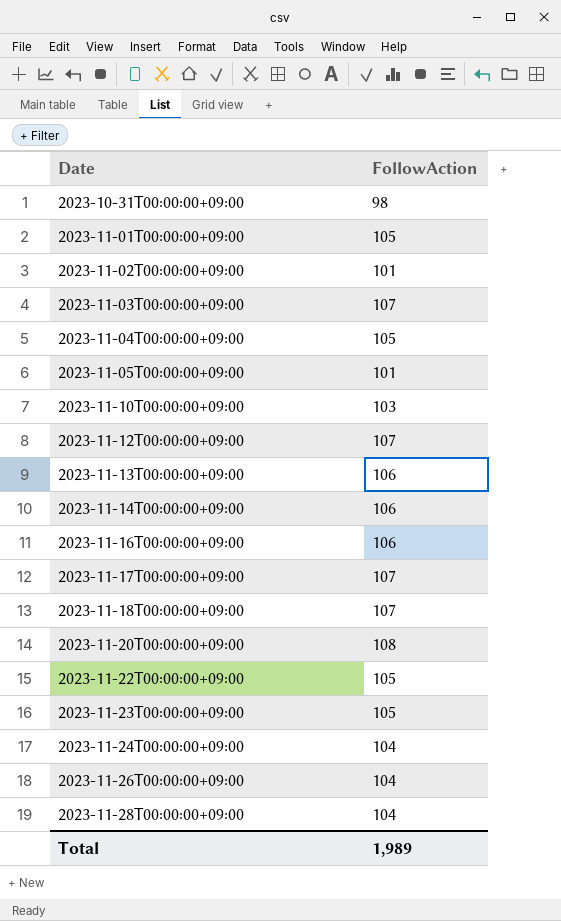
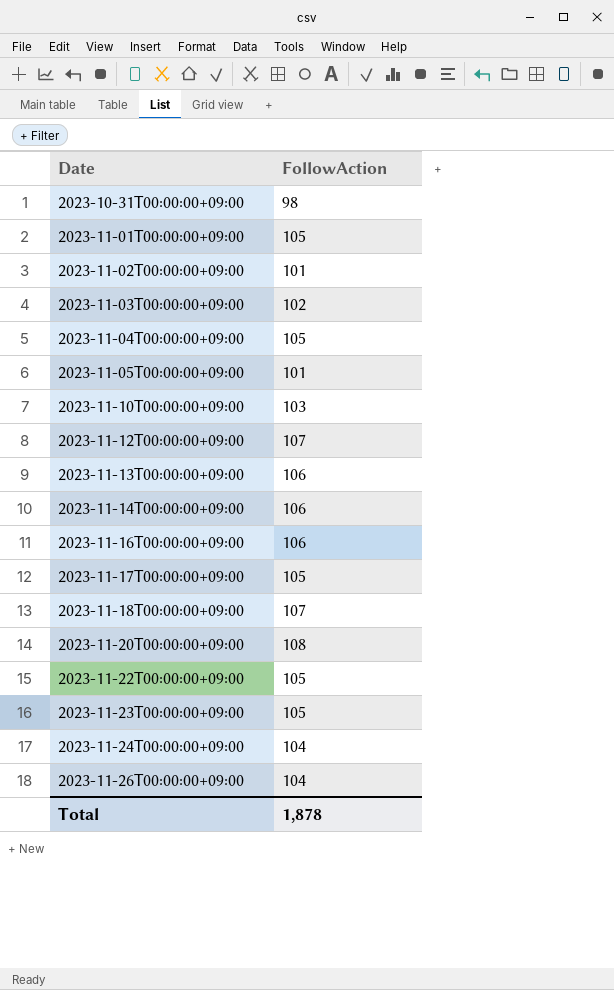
row 2023-11-28T00:00:00+09:00: 104 -> none
2023-11-03T00:00:00+09:00 | FollowAction: 107 -> 102
2023-11-17T00:00:00+09:00 | FollowAction: 107 -> 105
Total | FollowAction: 1,989 -> 1,878

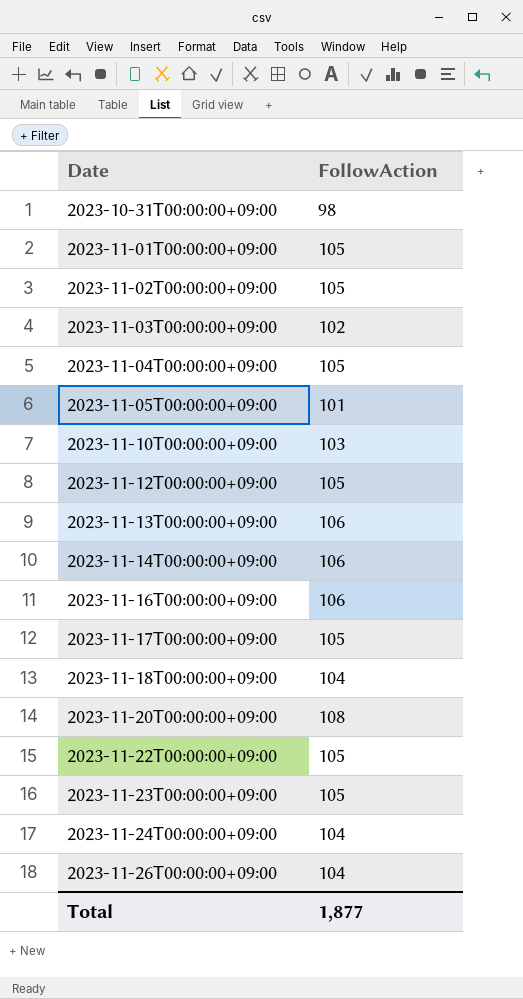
2023-11-02T00:00:00+09:00 | FollowAction: 101 -> 105
2023-11-12T00:00:00+09:00 | FollowAction: 107 -> 105
2023-11-18T00:00:00+09:00 | FollowAction: 107 -> 104
Total | FollowAction: 1,878 -> 1,877

